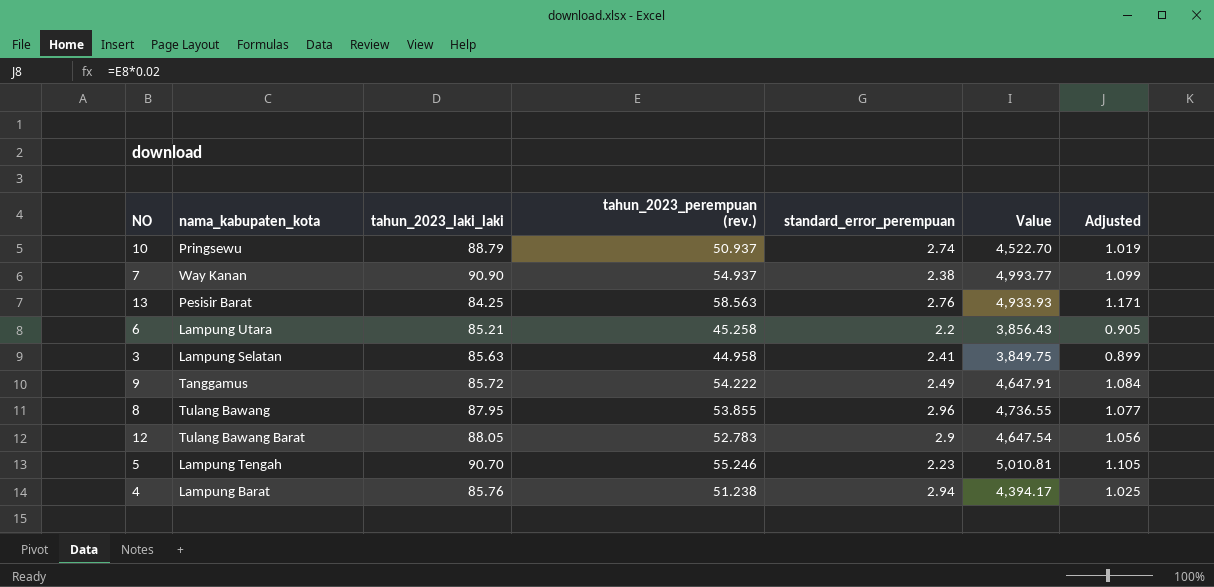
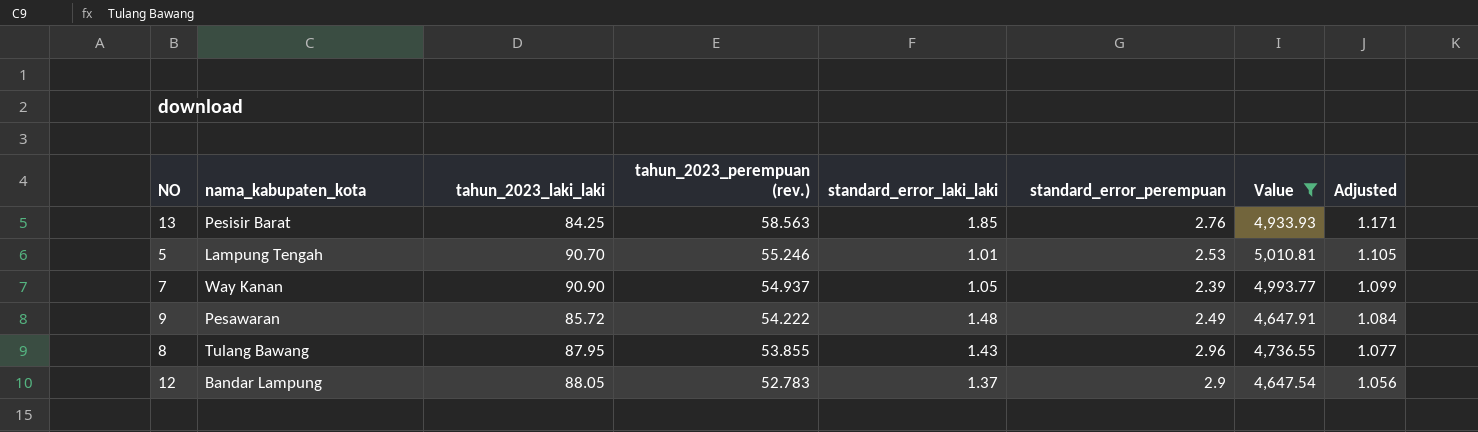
filter: none -> Value >= 4,647.54
row order: none -> tahun_2023_perempuan (rev.) descending
column standard_error_laki_laki | position: none -> 5
5 | standard_error_perempuan: 2.23 -> 2.53
7 | standard_error_perempuan: 2.38 -> 2.39
9 | nama_kabupaten_kota: Tanggamus -> Pesawaran
12 | nama_kabupaten_kota: Tulang Bawang Barat -> Bandar Lampung

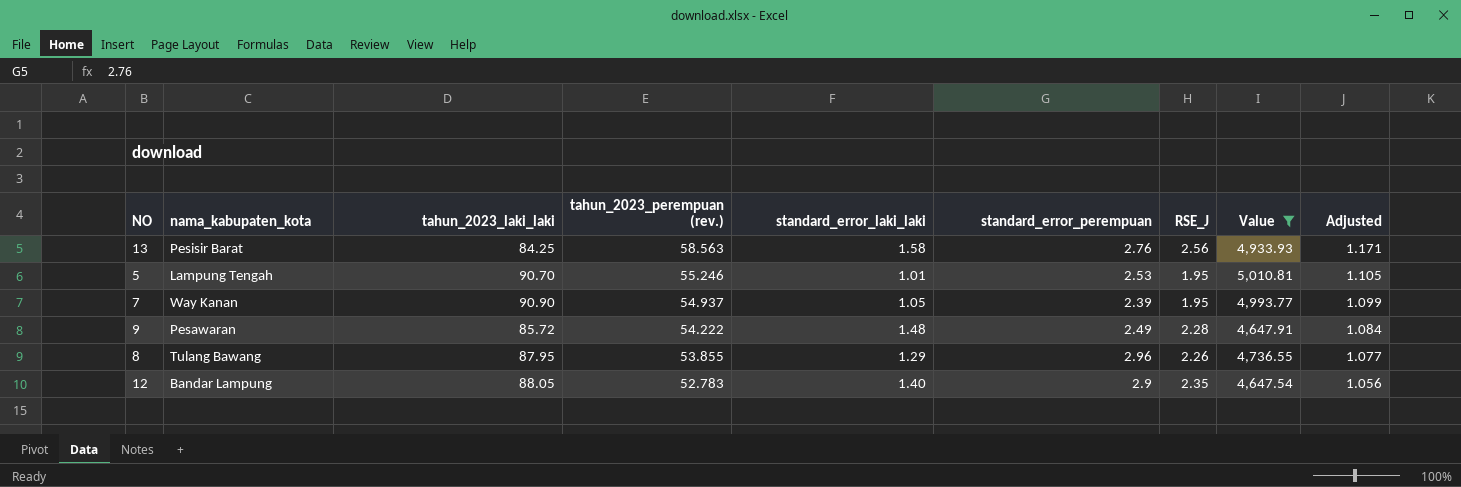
column RSE_J | position: none -> 7
13 | standard_error_laki_laki: 1.85 -> 1.58
8 | standard_error_laki_laki: 1.43 -> 1.29
12 | standard_error_laki_laki: 1.37 -> 1.40

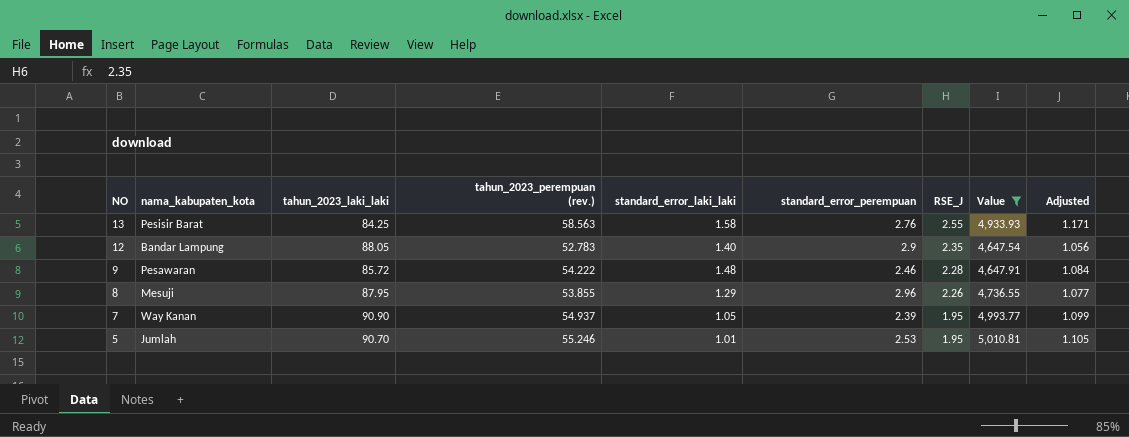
row order: tahun_2023_perempuan (rev.) descending -> NO descending
13 | RSE_J: 2.56 -> 2.55
9 | standard_error_perempuan: 2.49 -> 2.46
8 | nama_kabupaten_kota: Tulang Bawang -> Mesuji
5 | nama_kabupaten_kota: Lampung Tengah -> Jumlah

